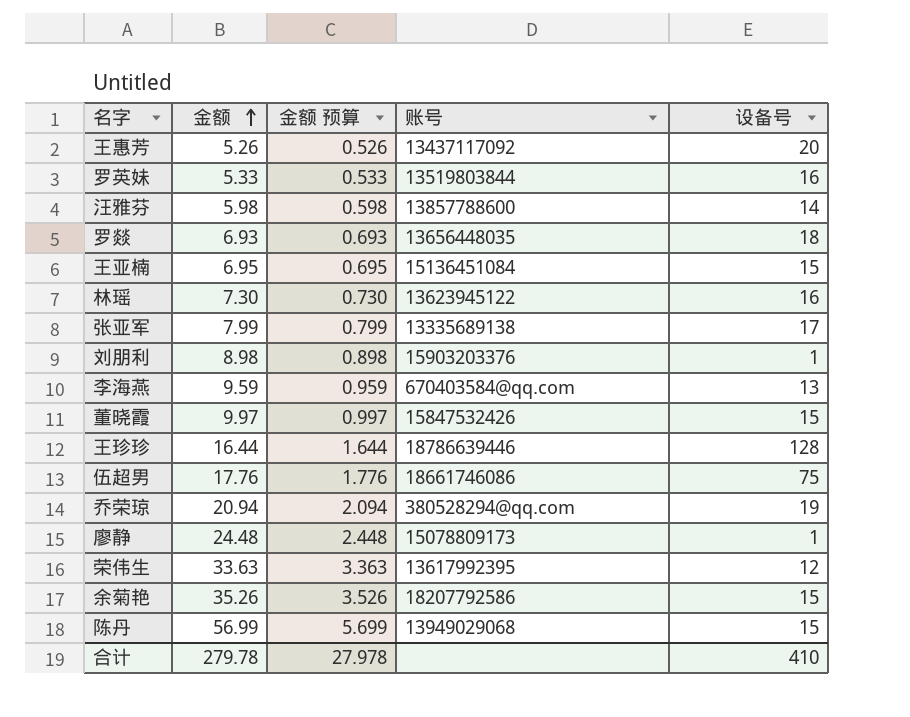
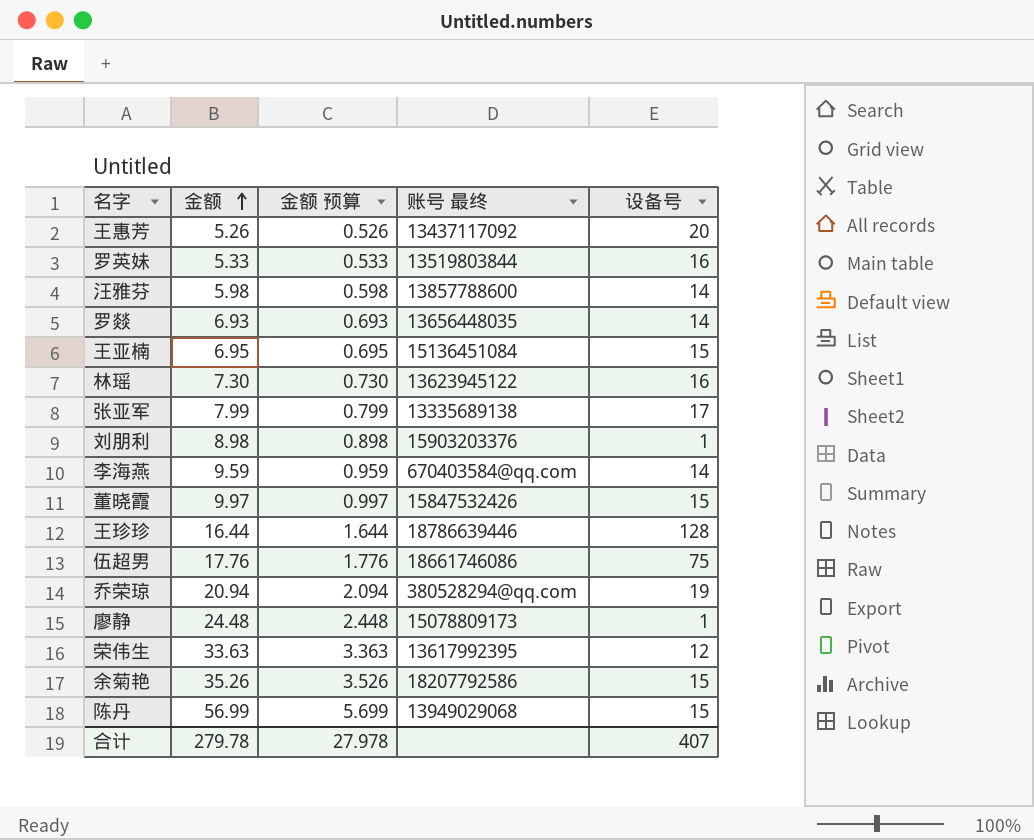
column name: 账号 -> 账号 最终
罗燚 | 设备号: 18 -> 14
李海燕 | 设备号: 13 -> 14
合计 | 设备号: 410 -> 407

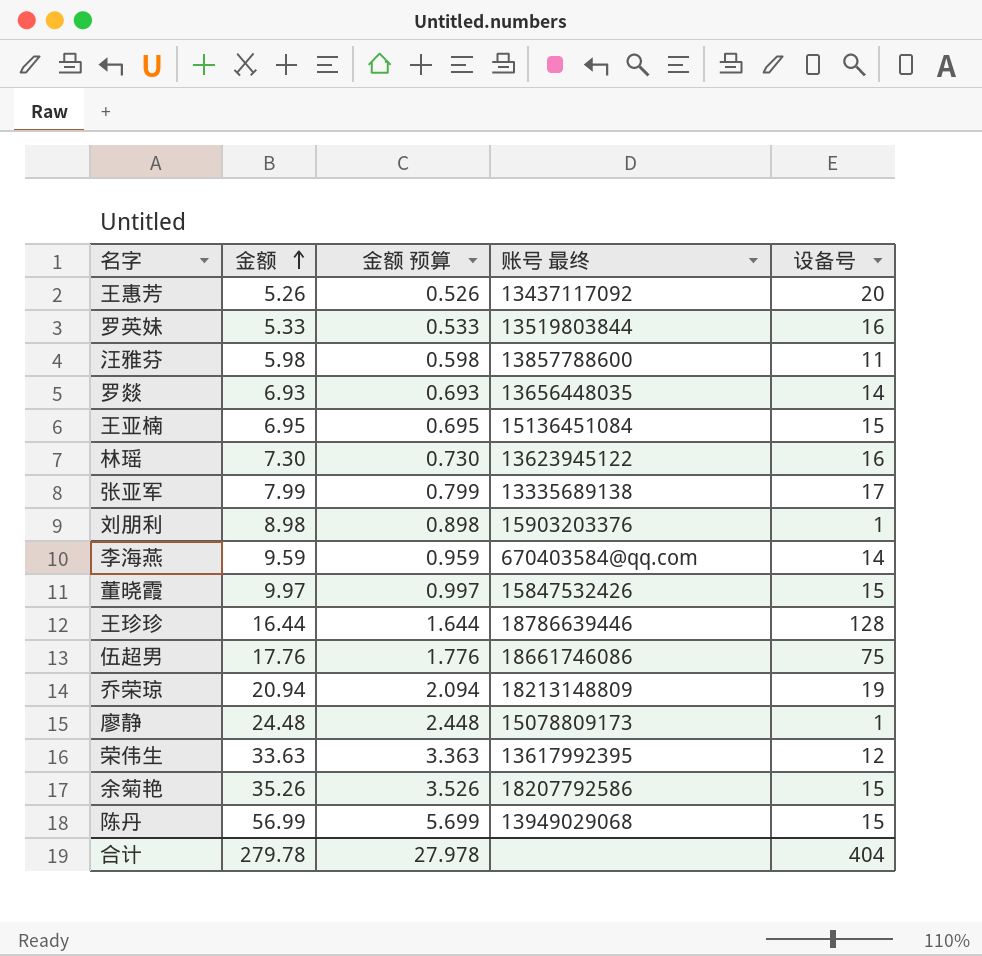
汪雅芬 | 设备号: 14 -> 11
乔荣琼 | 账号 最终: 380528294@qq.com -> 18213148809
合计 | 设备号: 407 -> 404

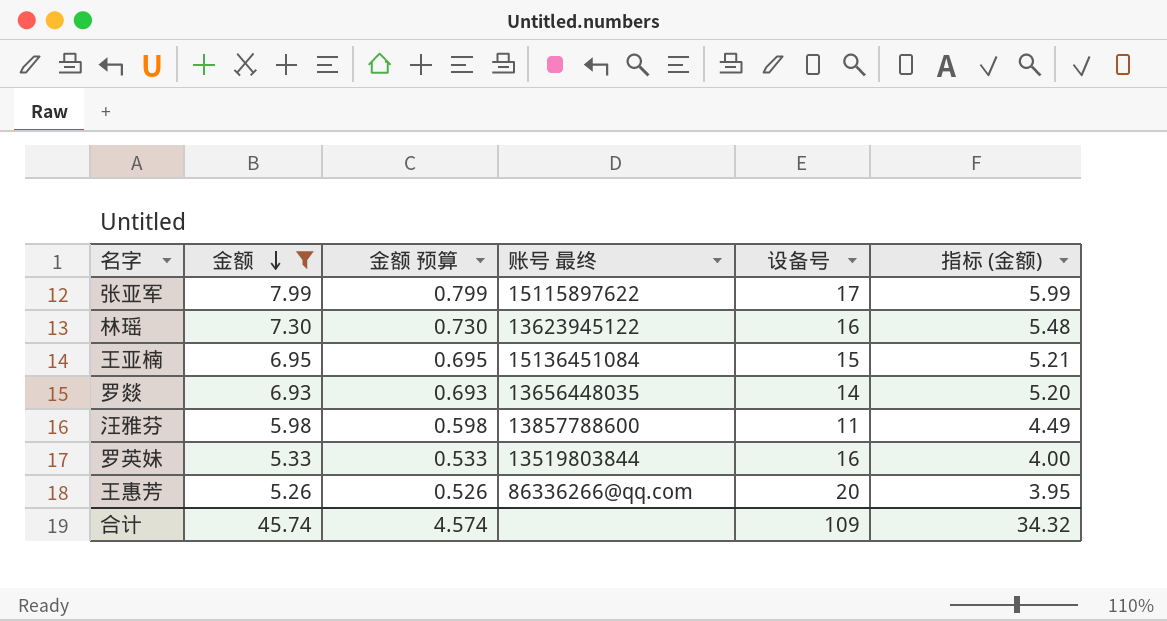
filter: none -> 金额 <= 7.99
row order: 金额 ascending -> 金额 descending
column 指标 (金额) | formula: none -> [金额] * 0.75
张亚军 | 账号 最终: 13335689138 -> 15115897622
王惠芳 | 账号 最终: 13437117092 -> 86336266@qq.com
合计 | 金额: 279.78 -> 45.74
合计 | 金额 预算: 27.978 -> 4.574
合计 | 设备号: 404 -> 109

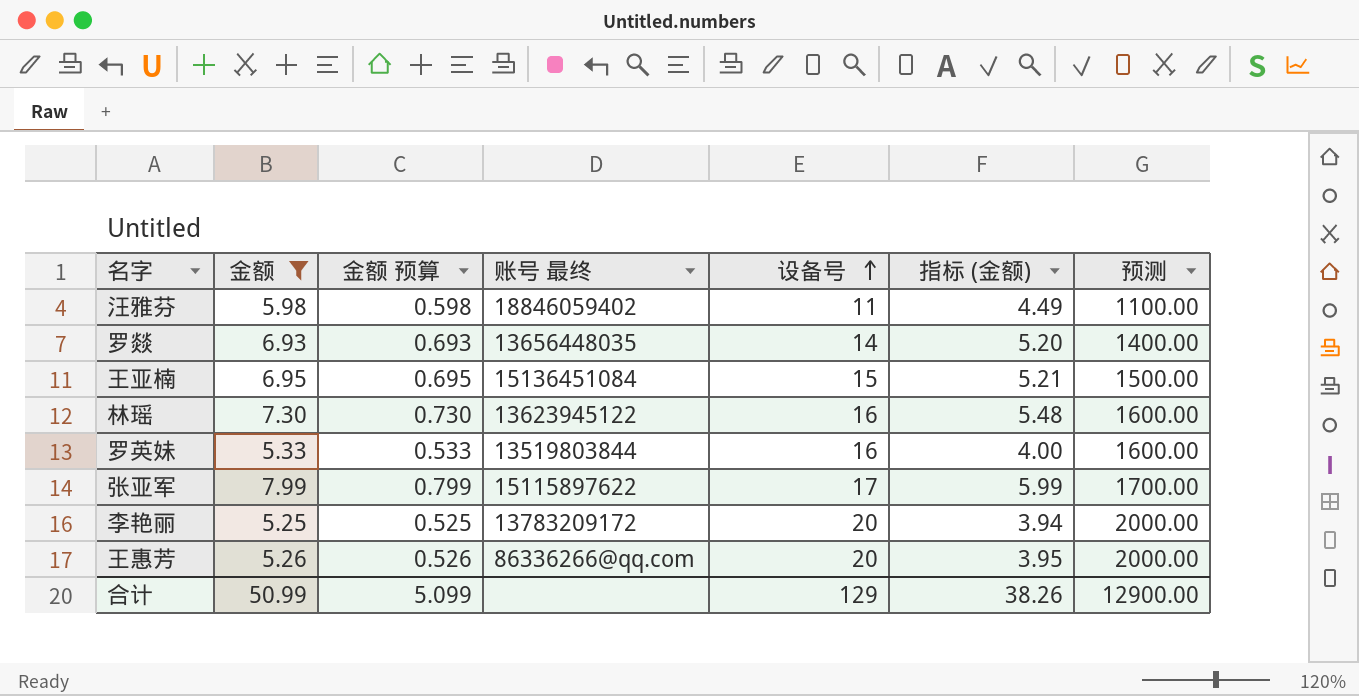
row order: 金额 descending -> 设备号 ascending
column 预测 | formula: none -> [设备号] * 100
汪雅芬 | 账号 最终: 13857788600 -> 18846059402
row 李艳丽: none -> 5.25 | 0.525 | 13783209172 | 20 | 3.94 | 2000.00
合计 | 金额: 45.74 -> 50.99
合计 | 金额 预算: 4.574 -> 5.099
合计 | 设备号: 109 -> 129
合计 | 指标 (金额): 34.32 -> 38.26

